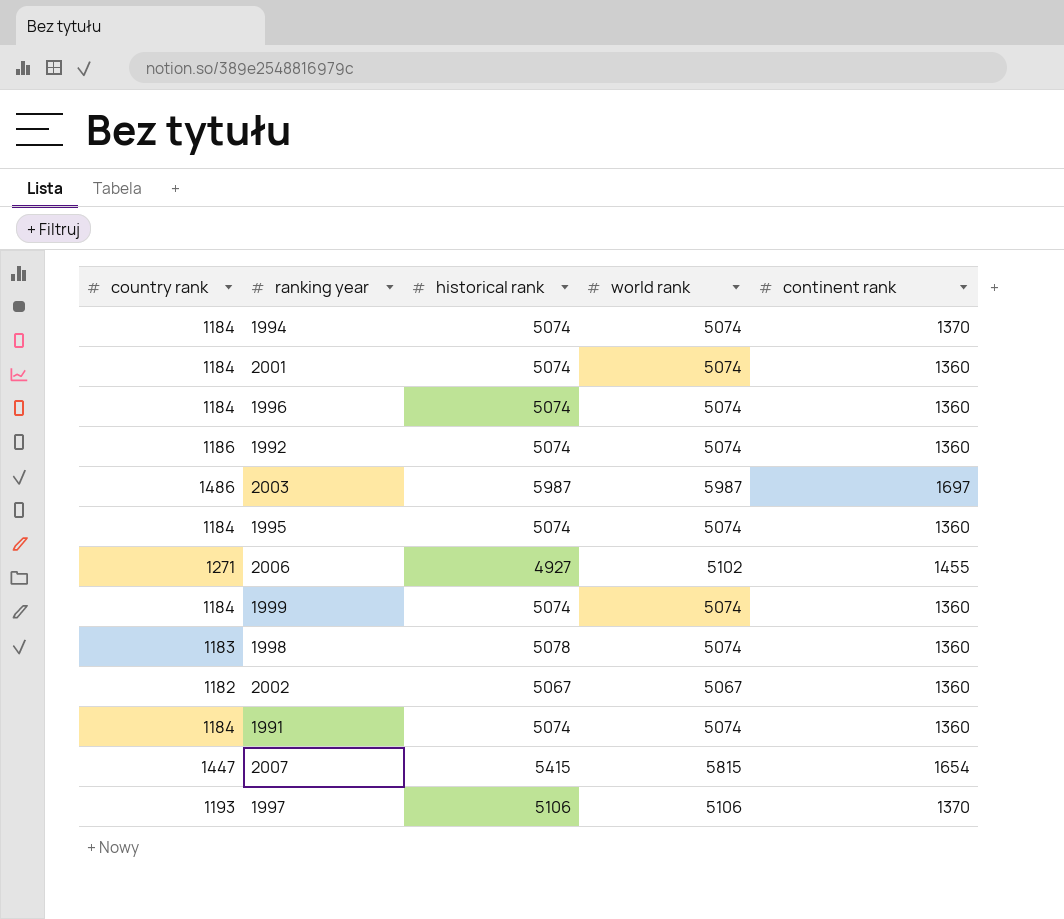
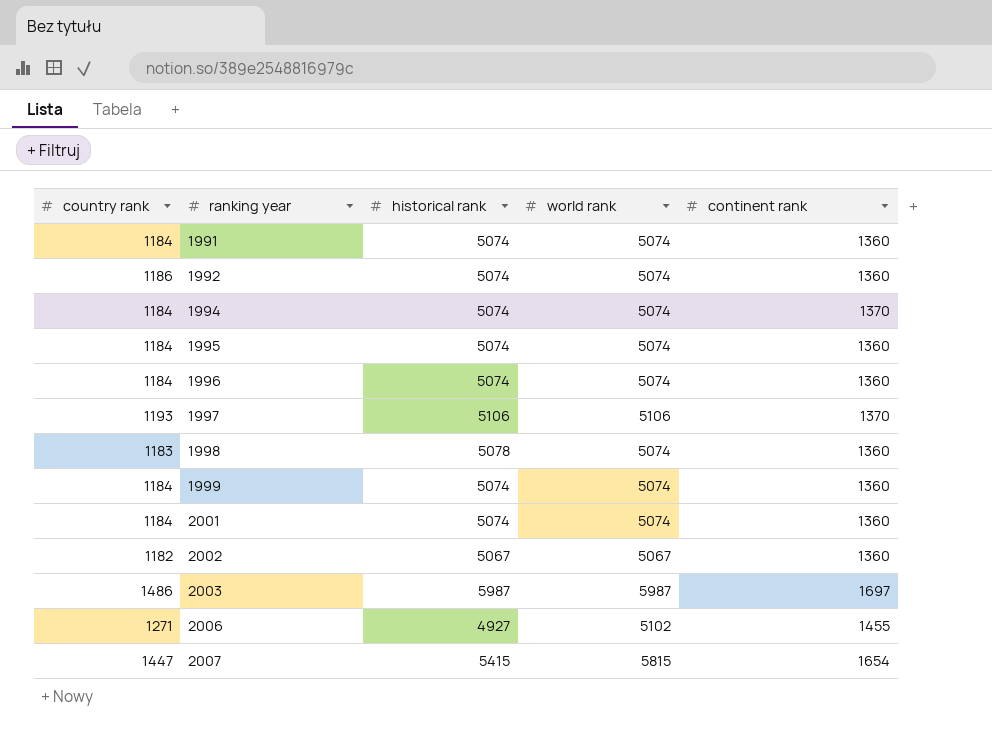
row order: none -> ranking year ascending

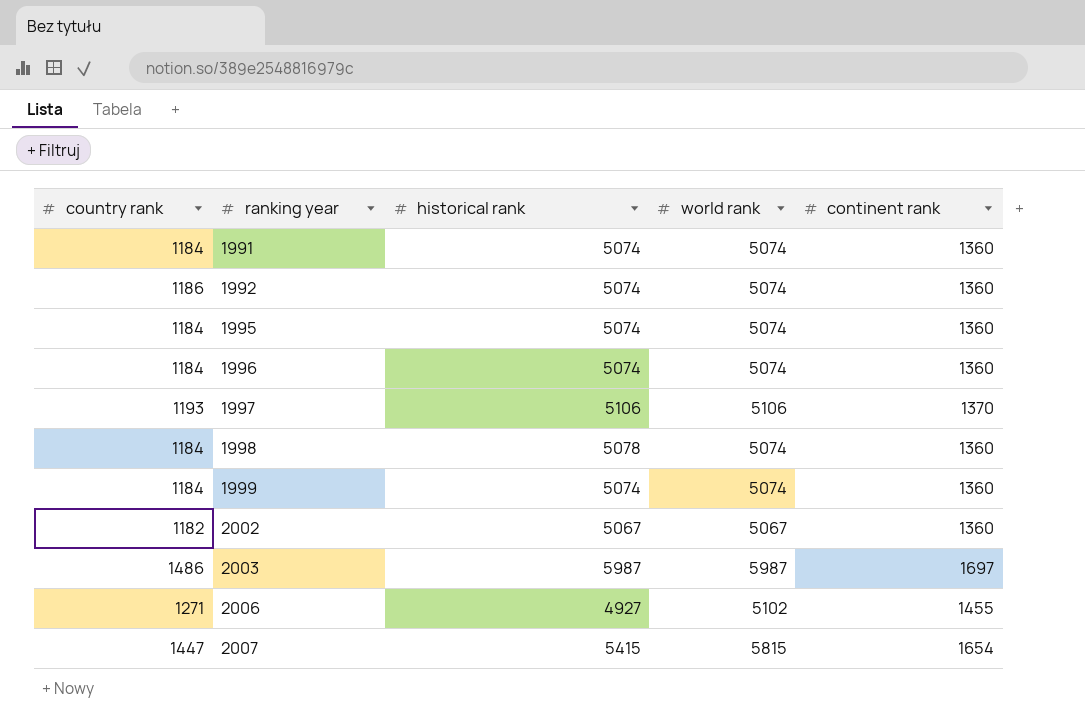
row 1994: 1184 | 5074 | 5074 | 1370 -> none
row 2001: 1184 | 5074 | 5074 | 1360 -> none
1998 | country rank: 1183 -> 1184

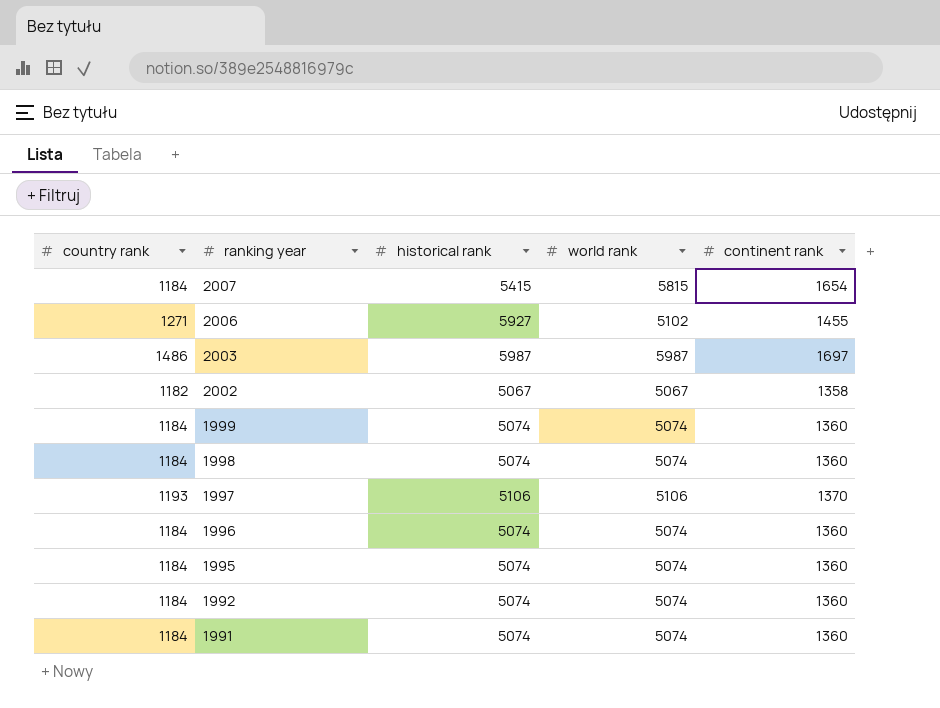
row order: ranking year ascending -> ranking year descending
2007 | country rank: 1447 -> 1184
2006 | historical rank: 4927 -> 5927
2002 | continent rank: 1360 -> 1358
1998 | historical rank: 5078 -> 5074
1992 | country rank: 1186 -> 1184

